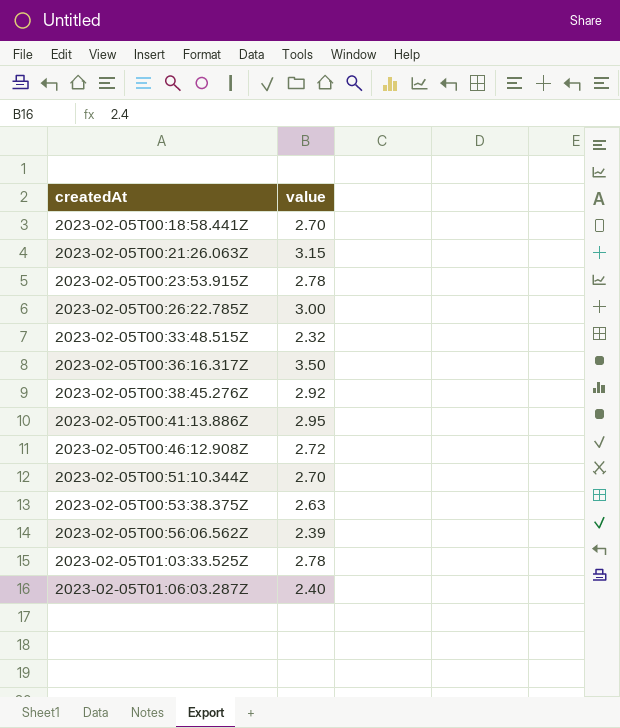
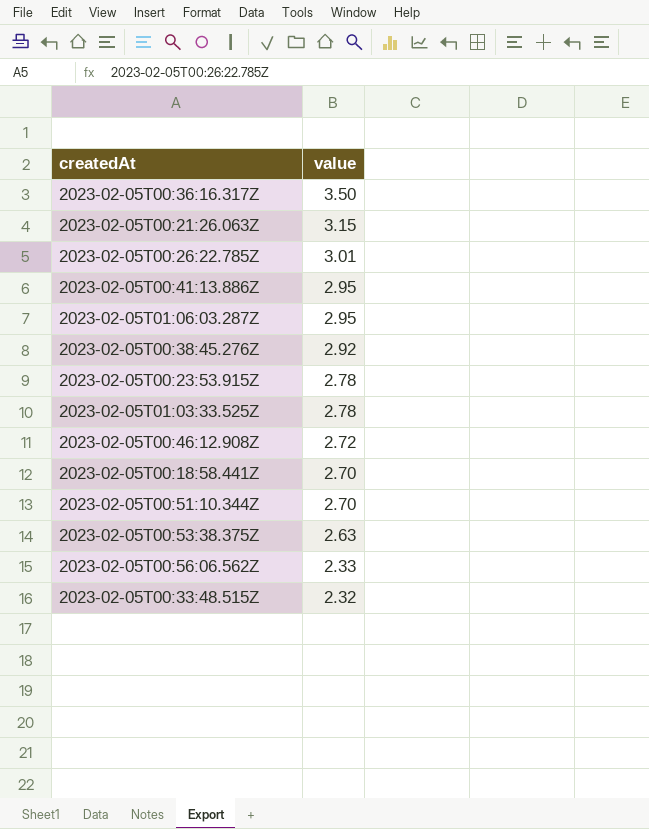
row order: createdAt ascending -> value descending
2023-02-05T00:26:22.785Z | value: 3.00 -> 3.01
2023-02-05T01:06:03.287Z | value: 2.40 -> 2.95
2023-02-05T00:56:06.562Z | value: 2.39 -> 2.33

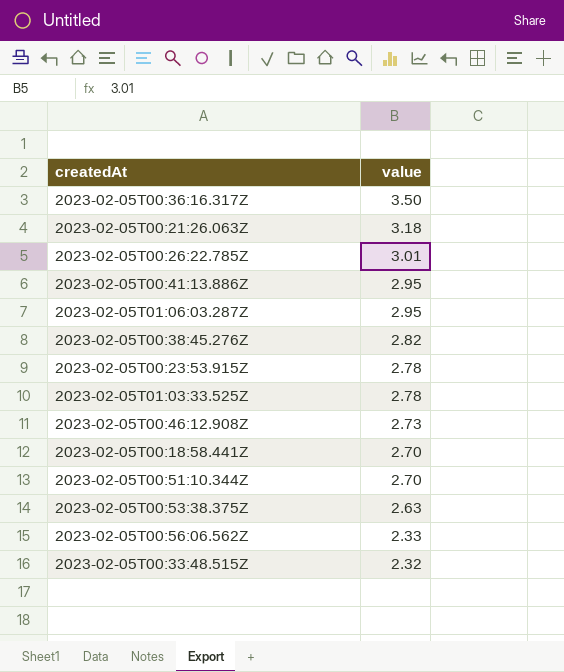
2023-02-05T00:21:26.063Z | value: 3.15 -> 3.18
2023-02-05T00:38:45.276Z | value: 2.92 -> 2.82
2023-02-05T00:46:12.908Z | value: 2.72 -> 2.73

